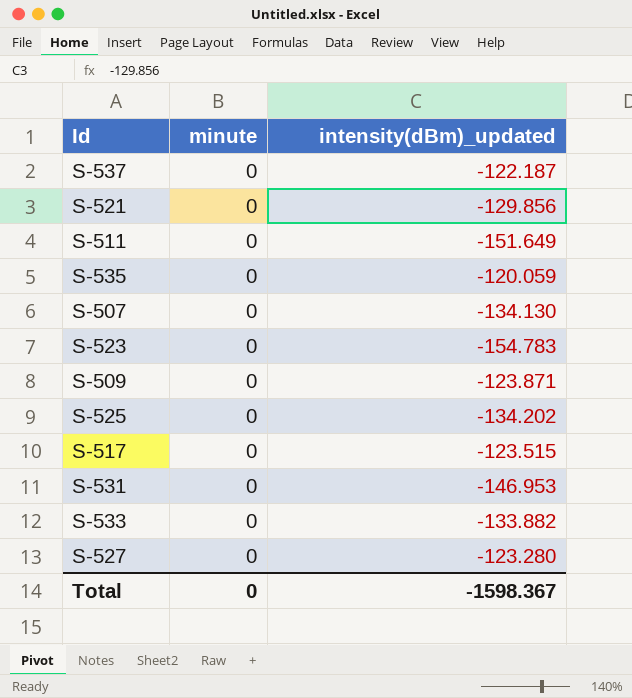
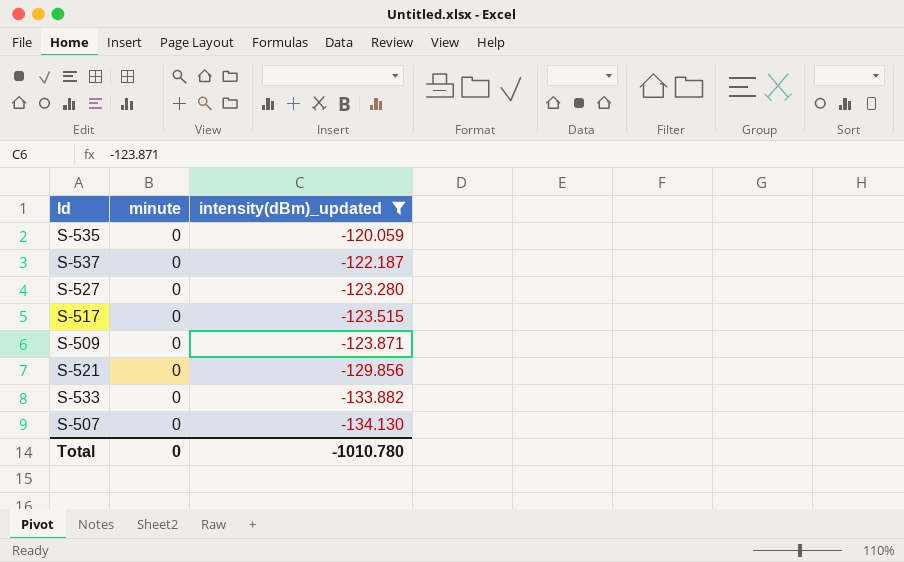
filter: none -> intensity(dBm)_updated >= -134.130
row order: none -> intensity(dBm)_updated descending
Total | intensity(dBm)_updated: -1598.367 -> -1010.780

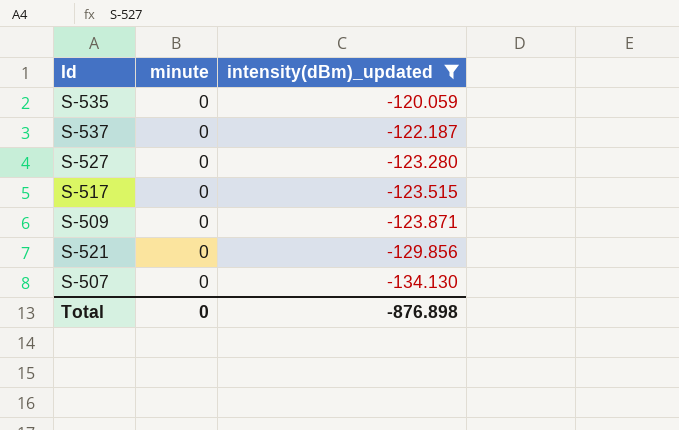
row S-533: 0 | -133.882 -> none
Total | intensity(dBm)_updated: -1010.780 -> -876.898

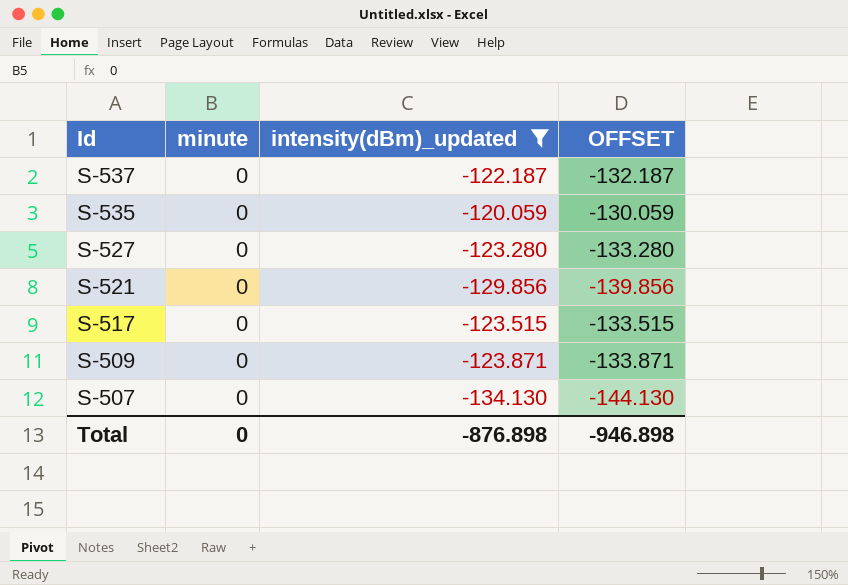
row order: intensity(dBm)_updated descending -> Id descending
column OFFSET | formula: none -> [intensity(dBm)_updated] - 10

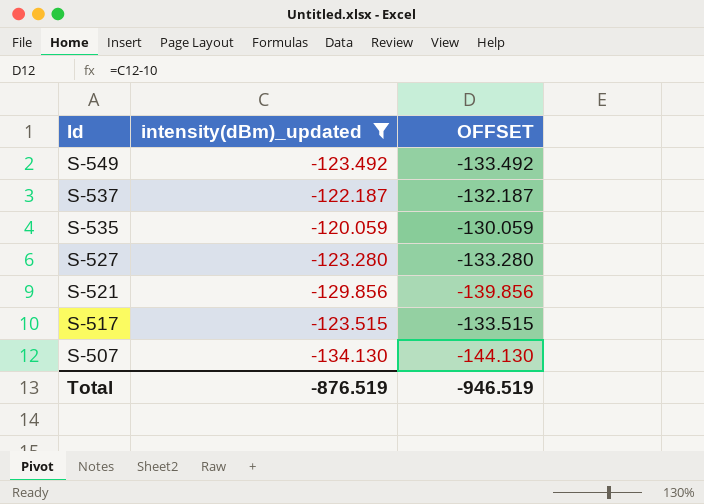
column minute | position: 2 -> none
row S-509: 0 | -123.871 | -133.871 -> none
row S-549: none -> -123.492 | -133.492
Total | intensity(dBm)_updated: -876.898 -> -876.519
Total | OFFSET: -946.898 -> -946.519

